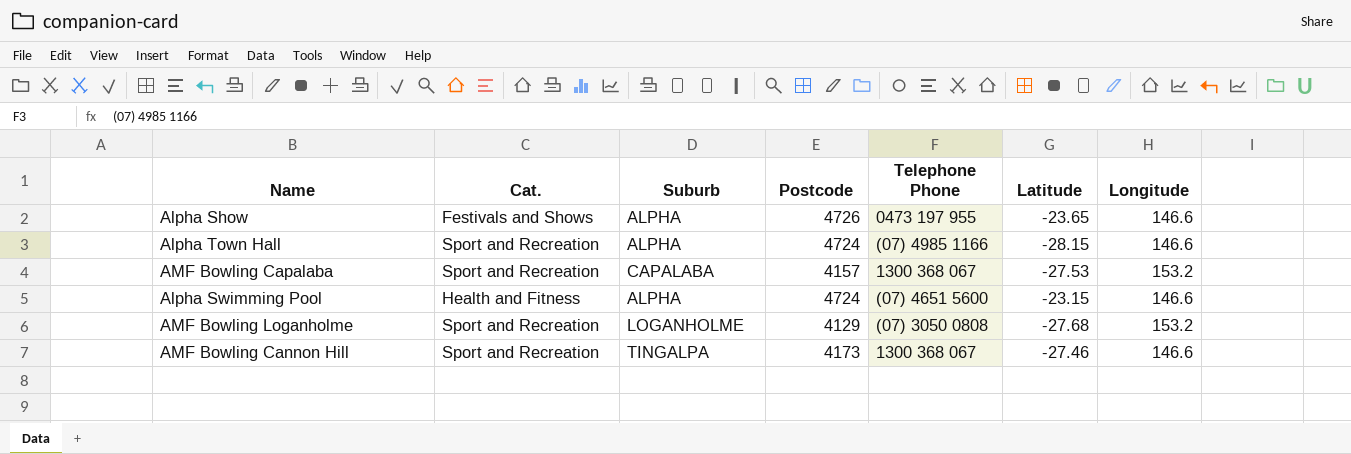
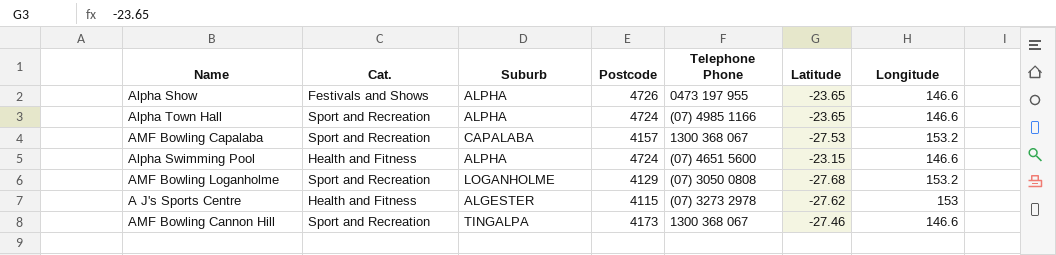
Alpha Town Hall | Latitude: -28.15 -> -23.65
row A J's Sports Centre: none -> Health and Fitness | ALGESTER | 4115 | (07) 3273 2978 | -27.62 | 153

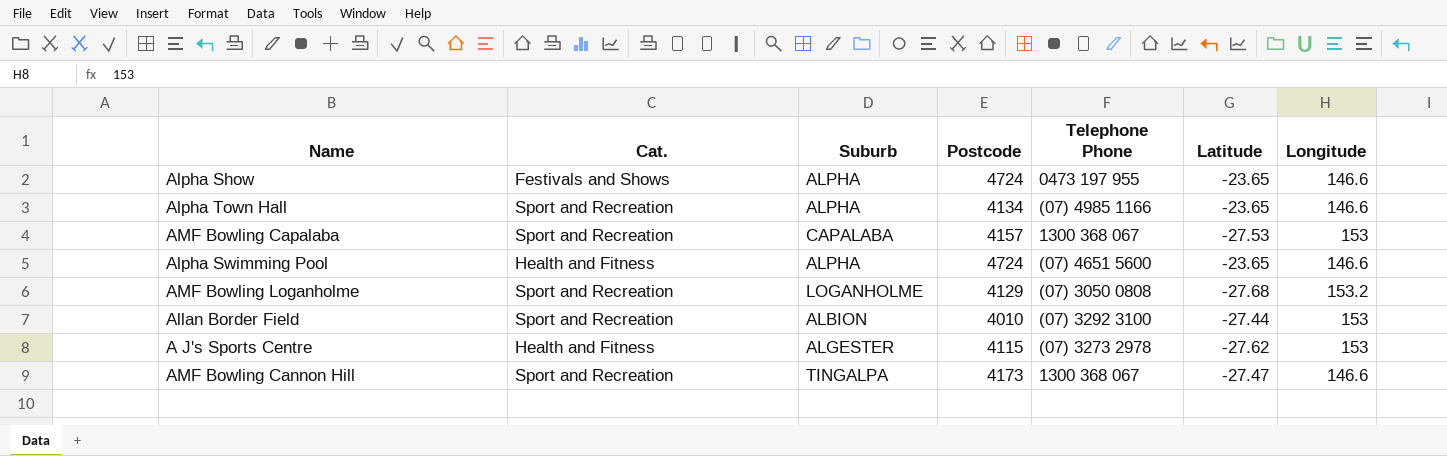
Alpha Show | Postcode: 4726 -> 4724
Alpha Town Hall | Postcode: 4724 -> 4134
AMF Bowling Capalaba | Longitude: 153.2 -> 153
Alpha Swimming Pool | Latitude: -23.15 -> -23.65
row Allan Border Field: none -> Sport and Recreation | ALBION | 4010 | (07) 3292 3100 | -27.44 | 153
AMF Bowling Cannon Hill | Latitude: -27.46 -> -27.47

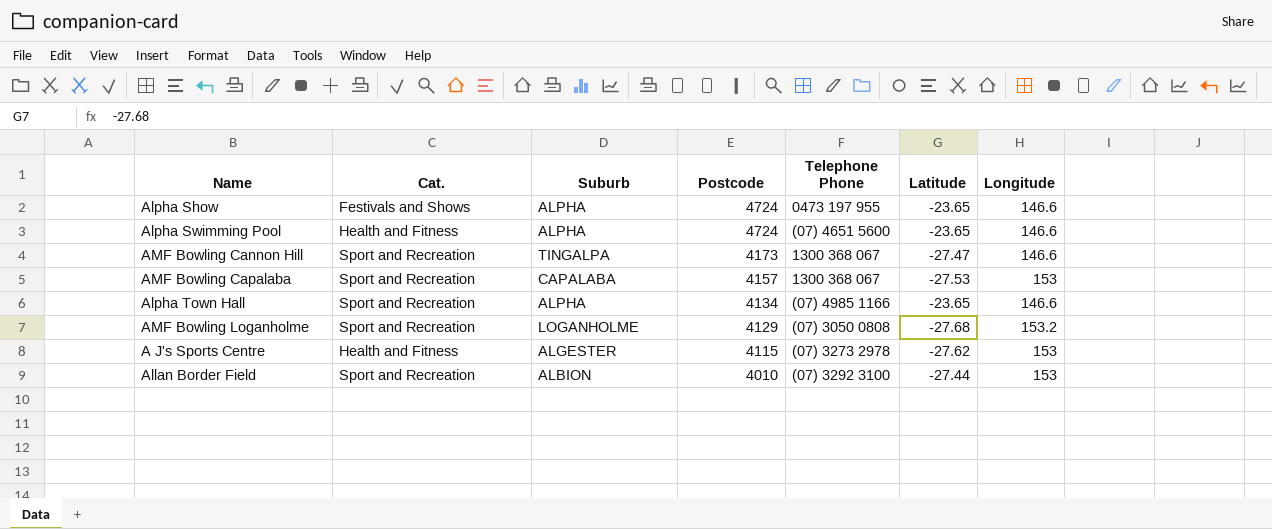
row order: none -> Postcode descending

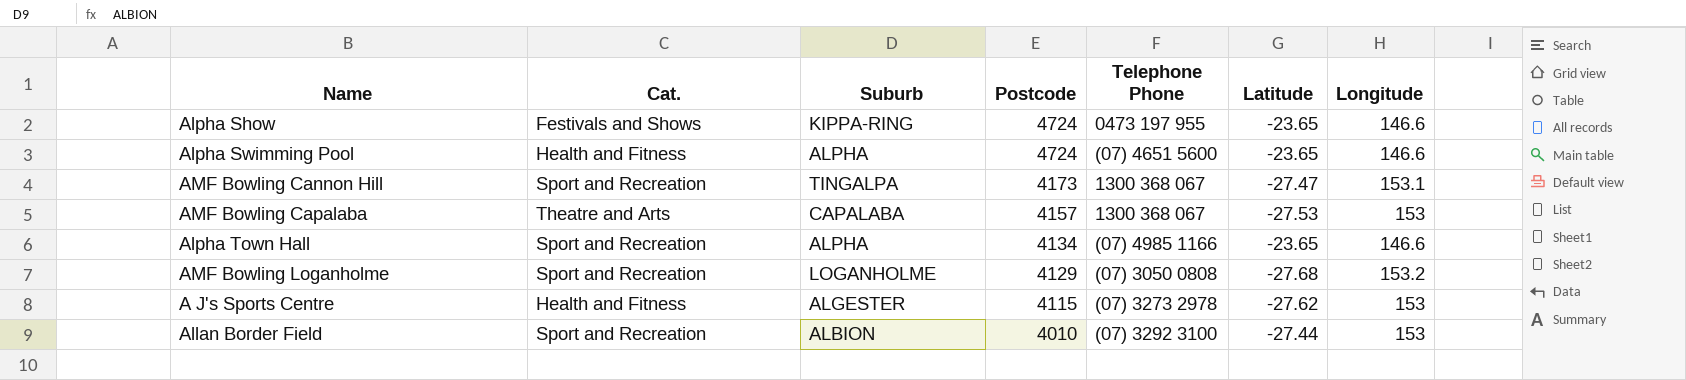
Alpha Show | Suburb: ALPHA -> KIPPA-RING
AMF Bowling Cannon Hill | Longitude: 146.6 -> 153.1
AMF Bowling Capalaba | Cat.: Sport and Recreation -> Theatre and Arts

